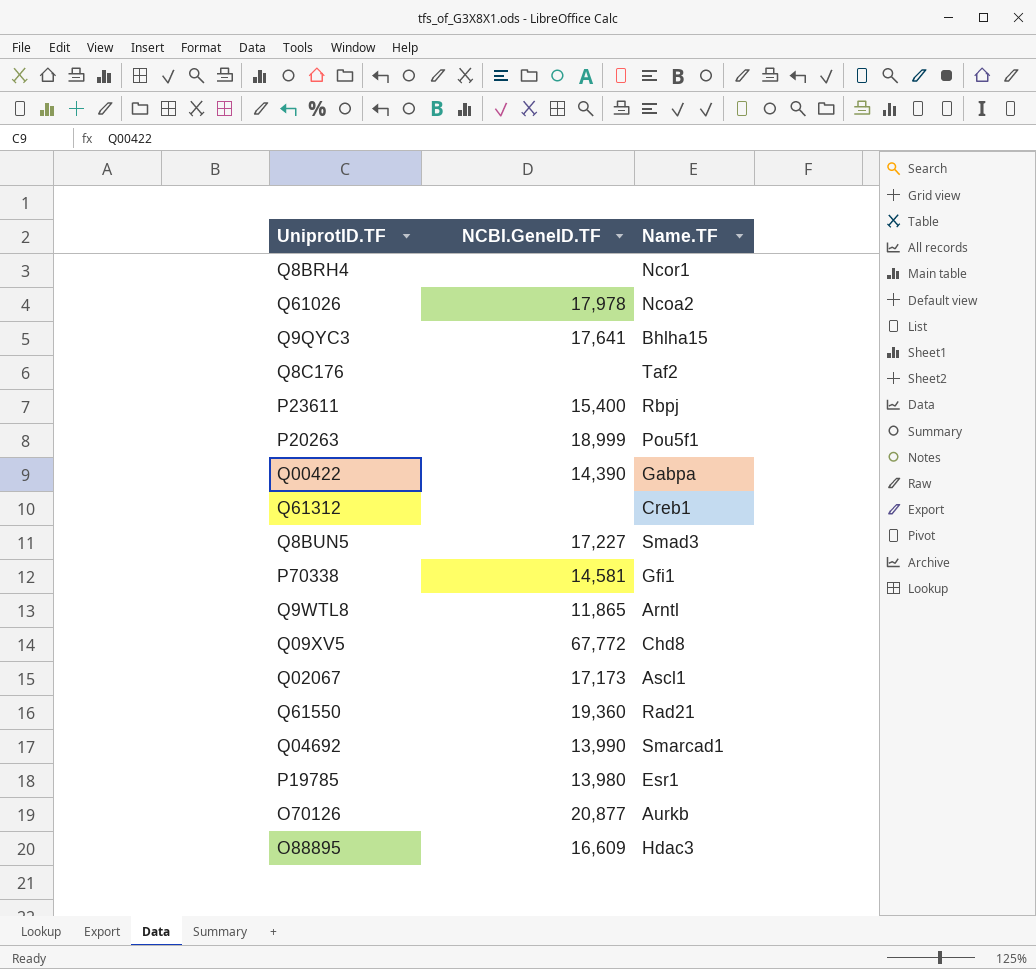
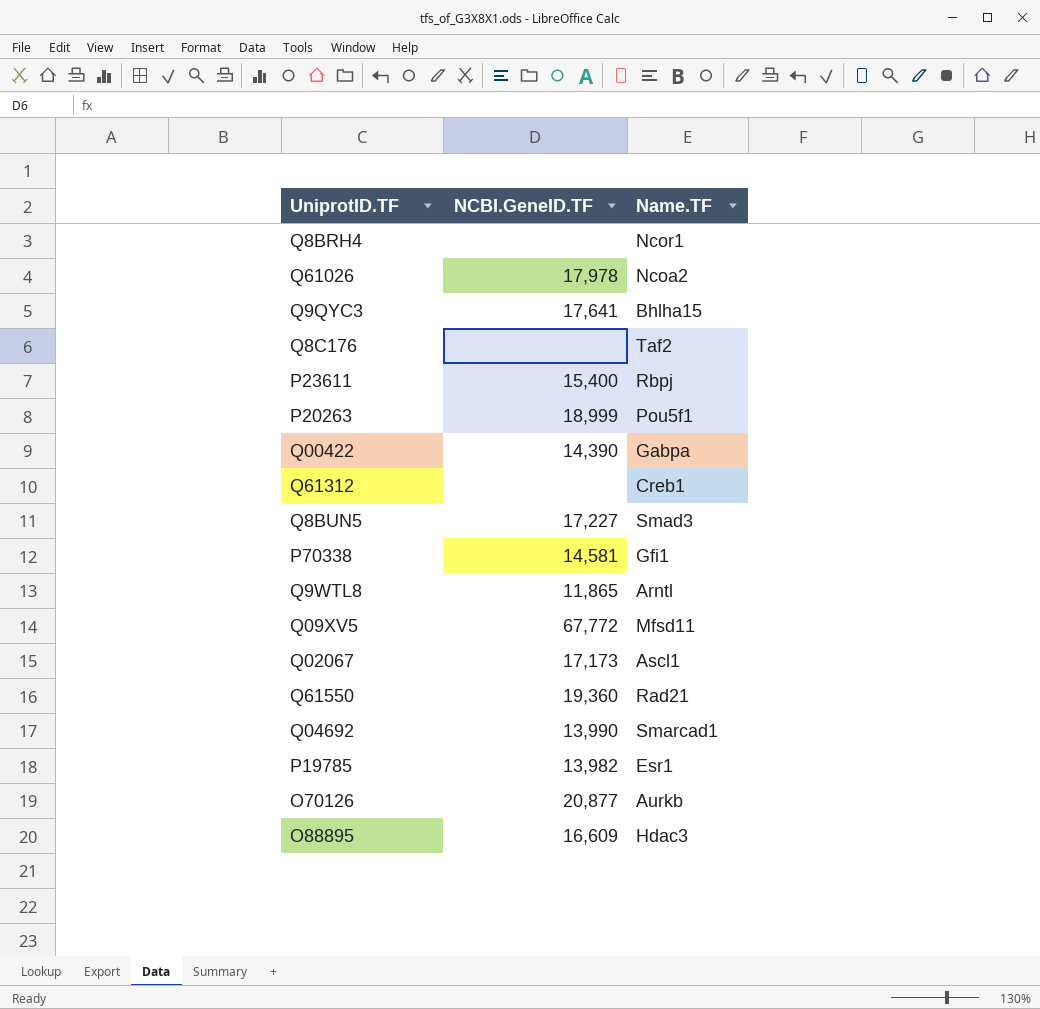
Q09XV5 | Name.TF: Chd8 -> Mfsd11
P19785 | NCBI.GeneID.TF: 13,980 -> 13,982

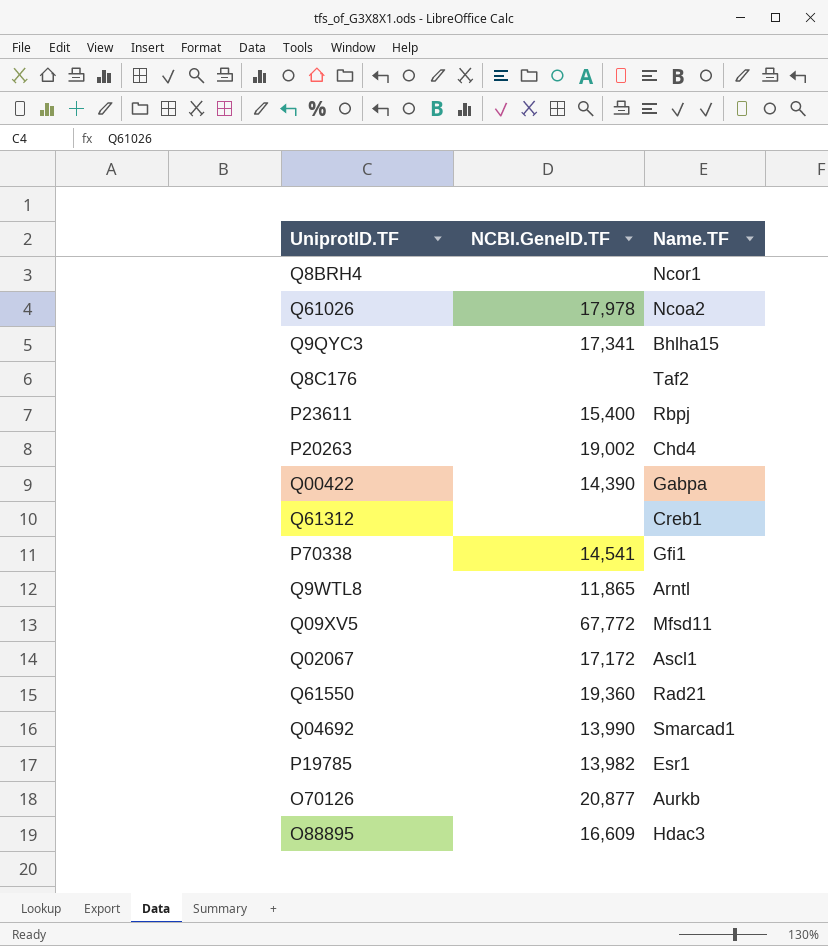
row Q8BUN5: 17,227 | Smad3 -> none
Q9QYC3 | NCBI.GeneID.TF: 17,641 -> 17,341
P20263 | NCBI.GeneID.TF: 18,999 -> 19,002
P20263 | Name.TF: Pou5f1 -> Chd4
P70338 | NCBI.GeneID.TF: 14,581 -> 14,541
Q02067 | NCBI.GeneID.TF: 17,173 -> 17,172

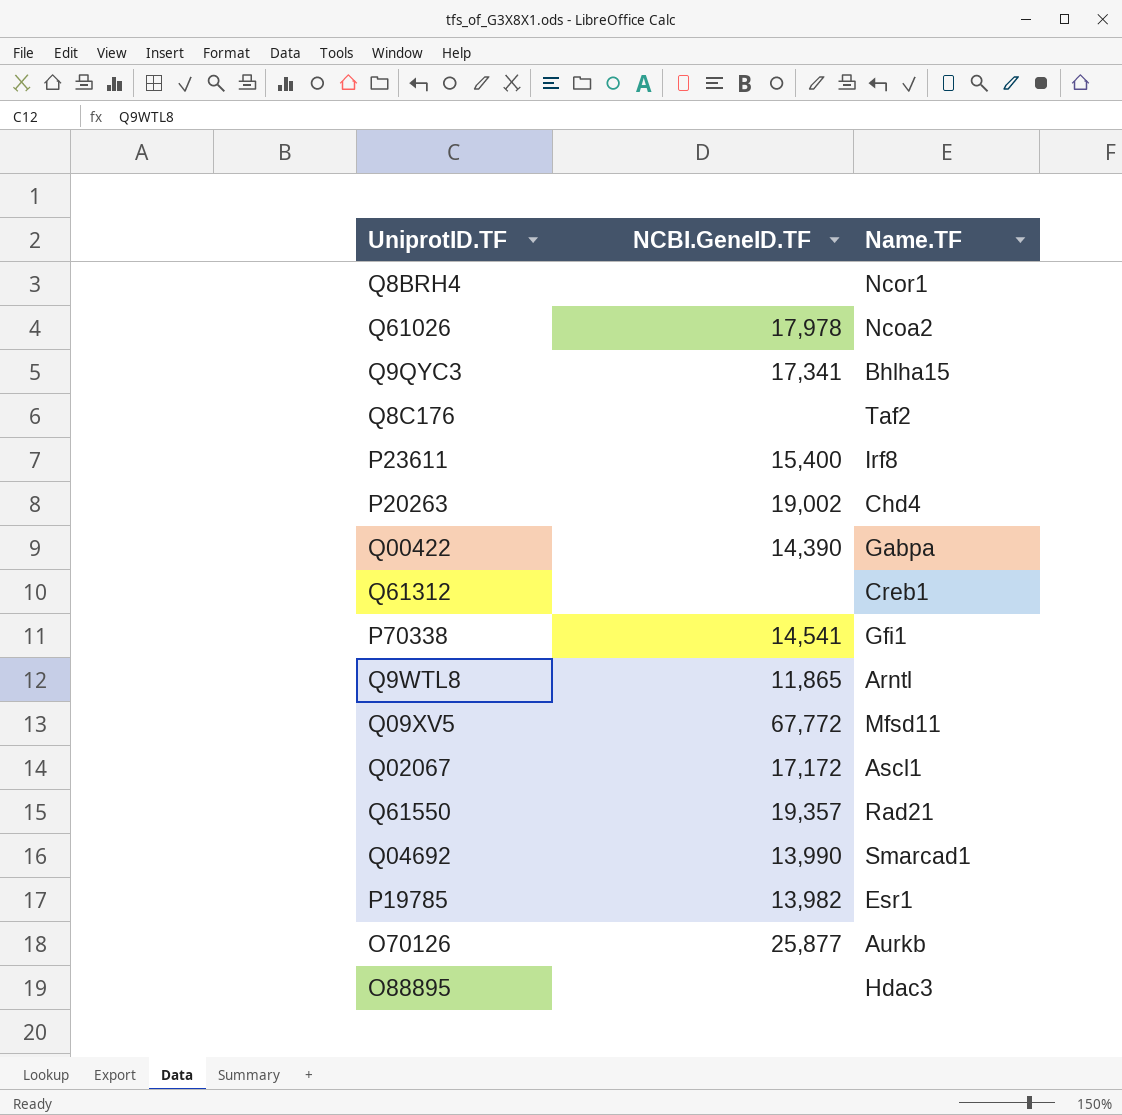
P23611 | Name.TF: Rbpj -> Irf8
Q61550 | NCBI.GeneID.TF: 19,360 -> 19,357
O70126 | NCBI.GeneID.TF: 20,877 -> 25,877
O88895 | NCBI.GeneID.TF: 16,609 -> none

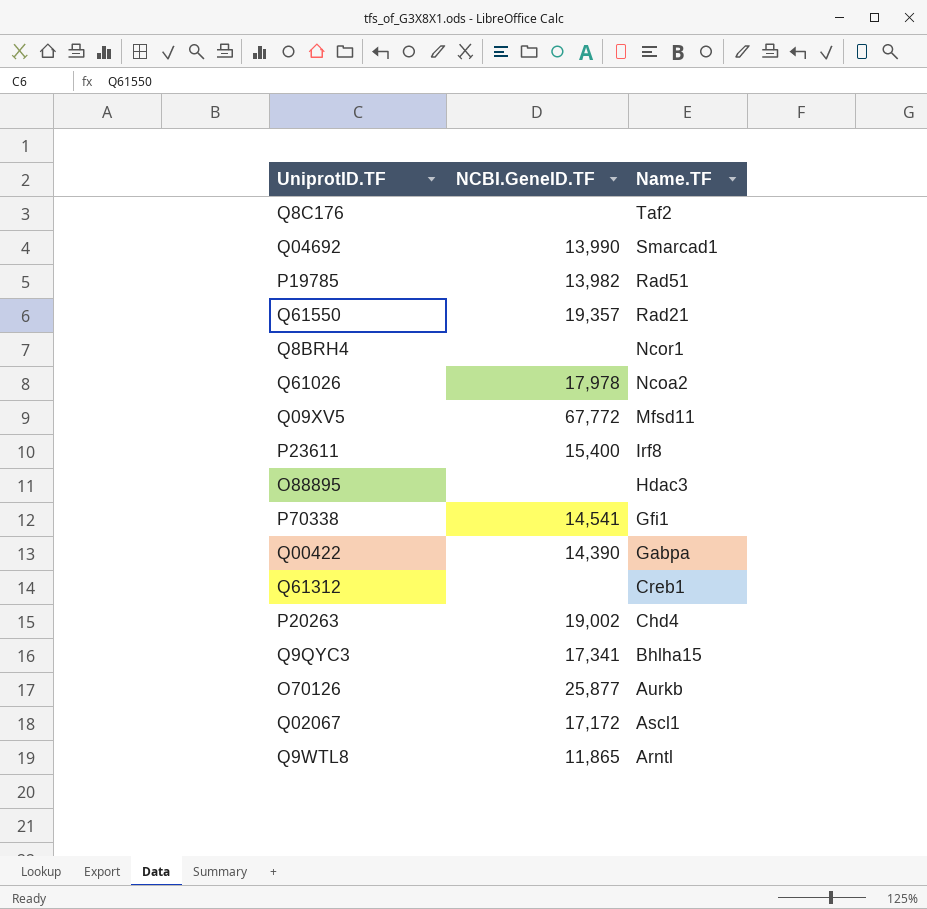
row order: none -> Name.TF descending
P19785 | Name.TF: Esr1 -> Rad51

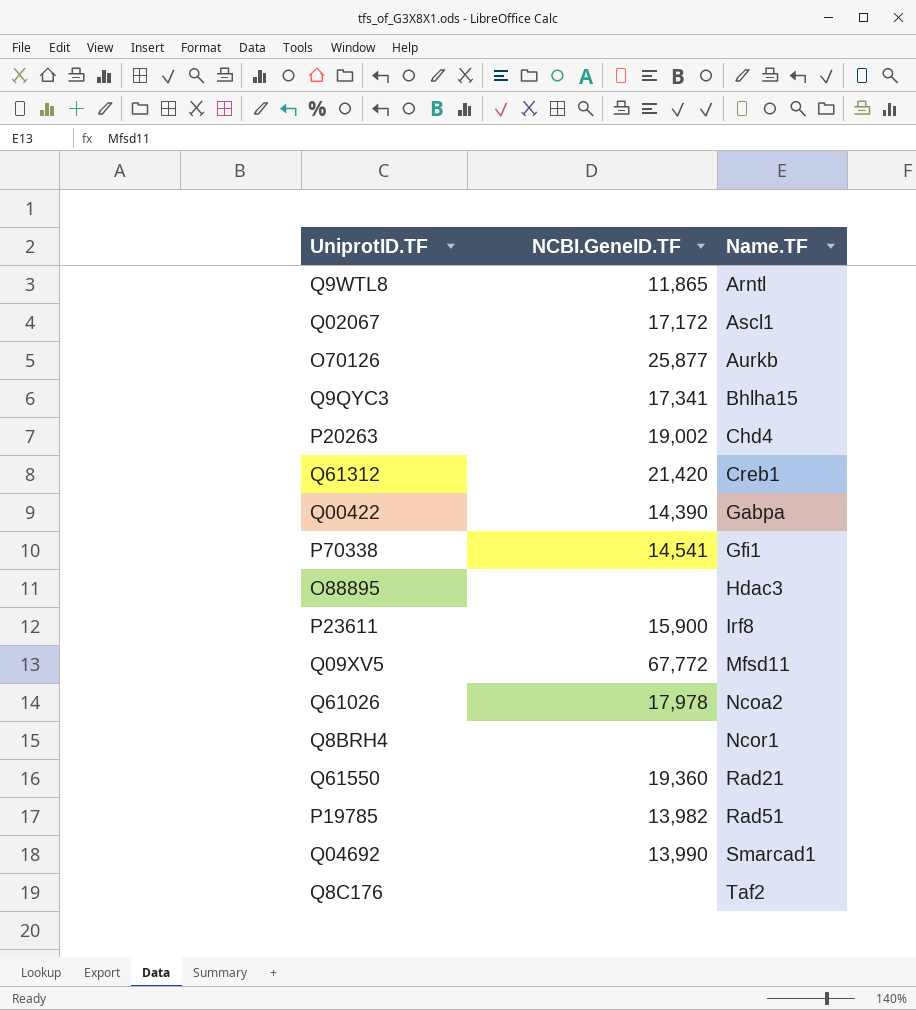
row order: Name.TF descending -> Name.TF ascending
Q61312 | NCBI.GeneID.TF: none -> 21,420
P23611 | NCBI.GeneID.TF: 15,400 -> 15,900
Q61550 | NCBI.GeneID.TF: 19,357 -> 19,360

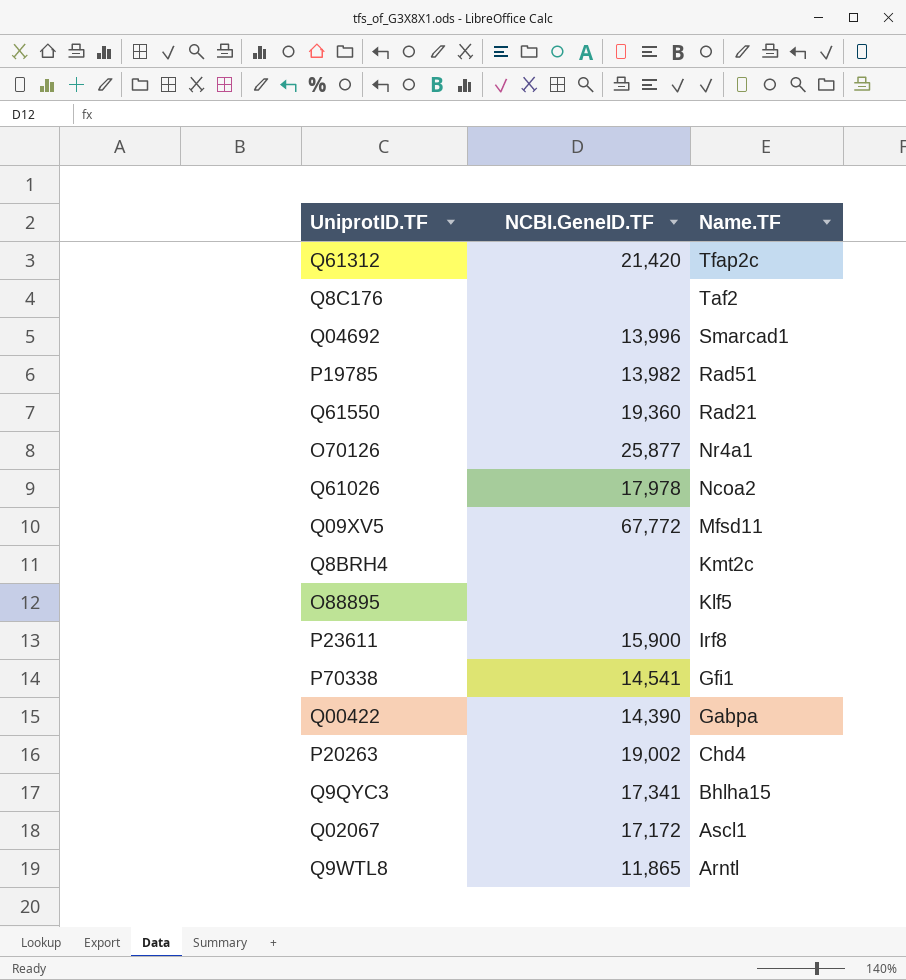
row order: Name.TF ascending -> Name.TF descending
Q61312 | Name.TF: Creb1 -> Tfap2c
Q04692 | NCBI.GeneID.TF: 13,990 -> 13,996
O70126 | Name.TF: Aurkb -> Nr4a1
Q8BRH4 | Name.TF: Ncor1 -> Kmt2c
O88895 | Name.TF: Hdac3 -> Klf5

